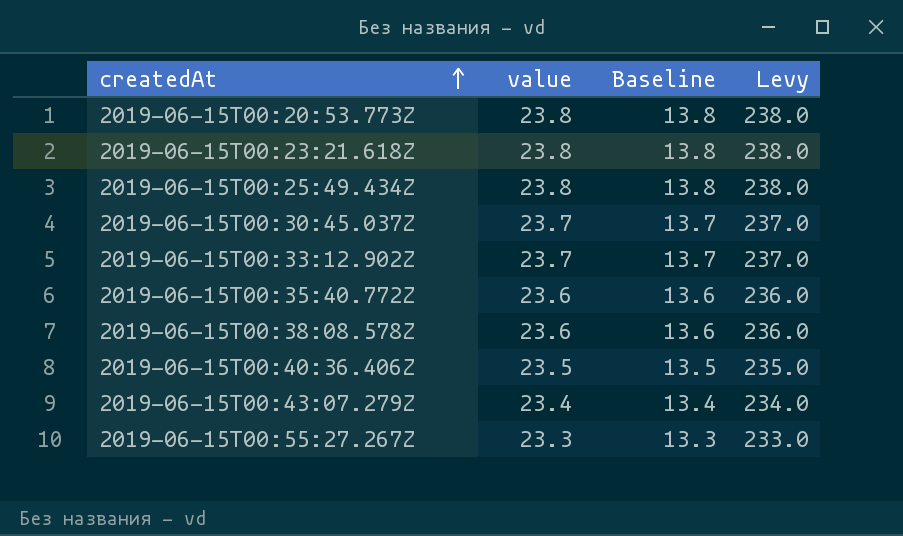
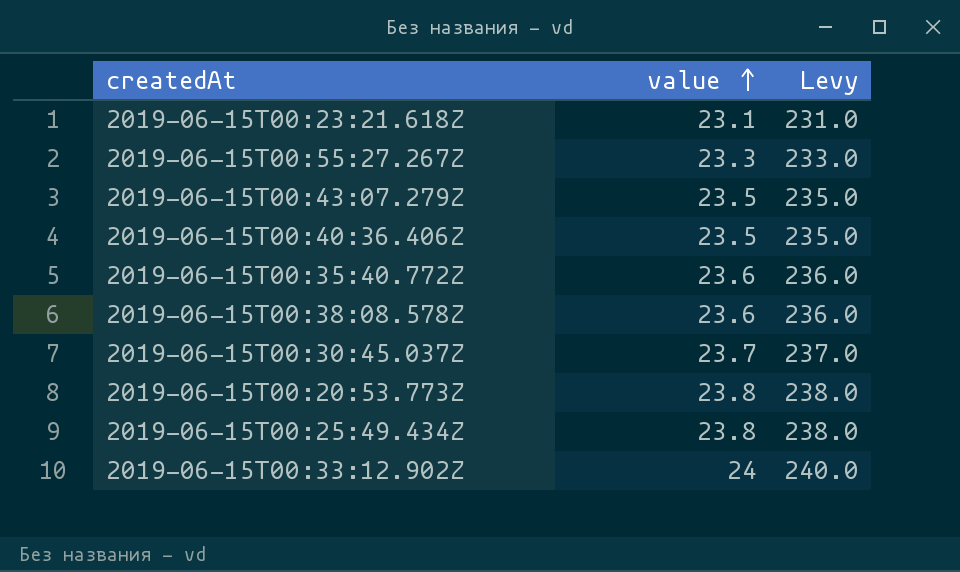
row order: createdAt ascending -> value ascending
column Baseline | formula: [value] - 10 -> none
2019-06-15T00:23:21.618Z | value: 23.8 -> 23.1
2019-06-15T00:23:21.618Z | Levy: 238.0 -> 231.0
2019-06-15T00:43:07.279Z | value: 23.4 -> 23.5
2019-06-15T00:43:07.279Z | Levy: 234.0 -> 235.0
2019-06-15T00:33:12.902Z | value: 23.7 -> 24
2019-06-15T00:33:12.902Z | Levy: 237.0 -> 240.0

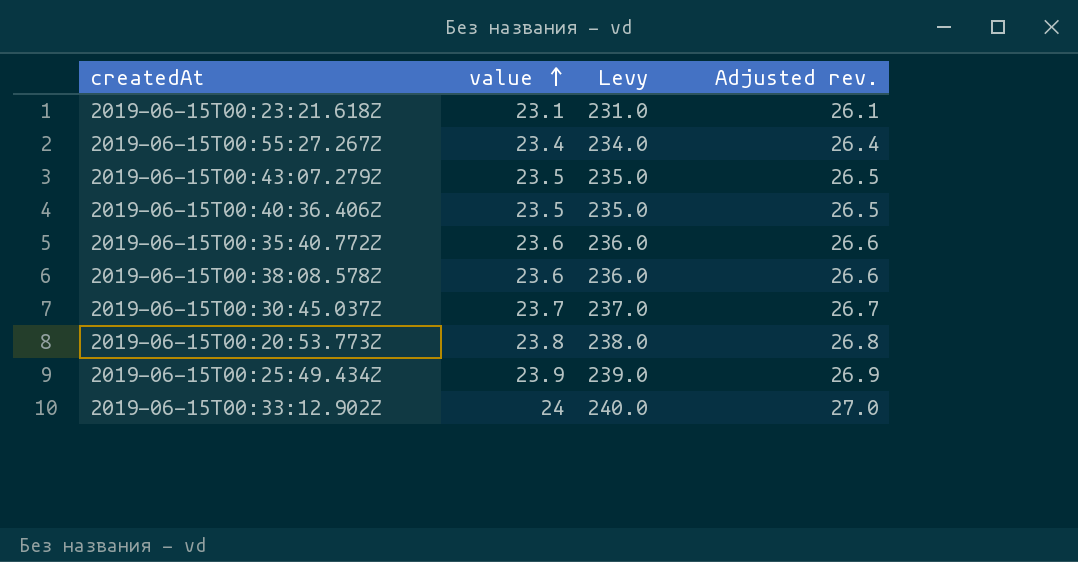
column Adjusted rev. | formula: none -> [value] + 3
2019-06-15T00:55:27.267Z | value: 23.3 -> 23.4
2019-06-15T00:55:27.267Z | Levy: 233.0 -> 234.0
2019-06-15T00:25:49.434Z | value: 23.8 -> 23.9
2019-06-15T00:25:49.434Z | Levy: 238.0 -> 239.0

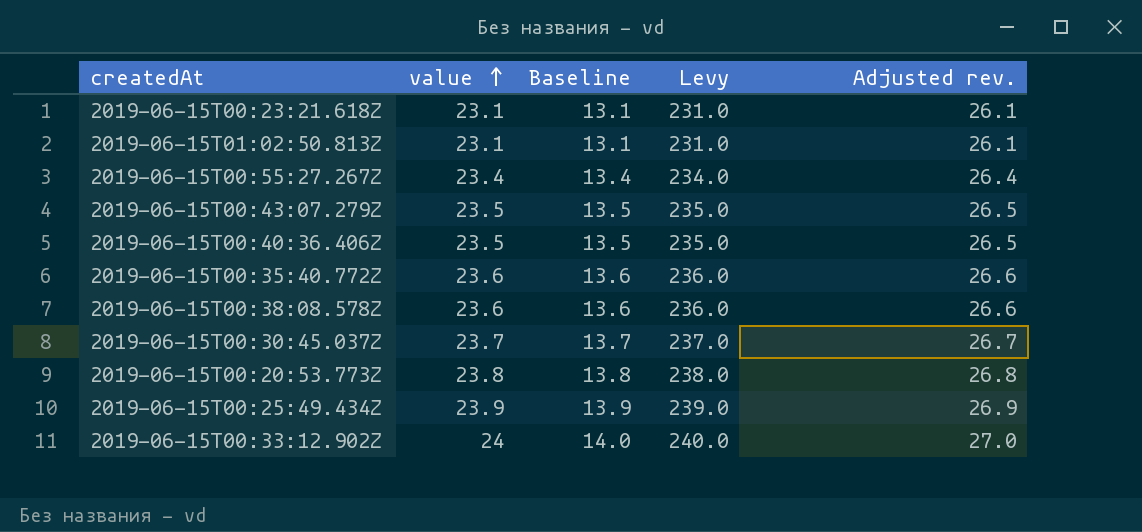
column Baseline | formula: none -> [value] - 10
row 2019-06-15T01:02:50.813Z: none -> 23.1 | 13.1 | 231.0 | 26.1

